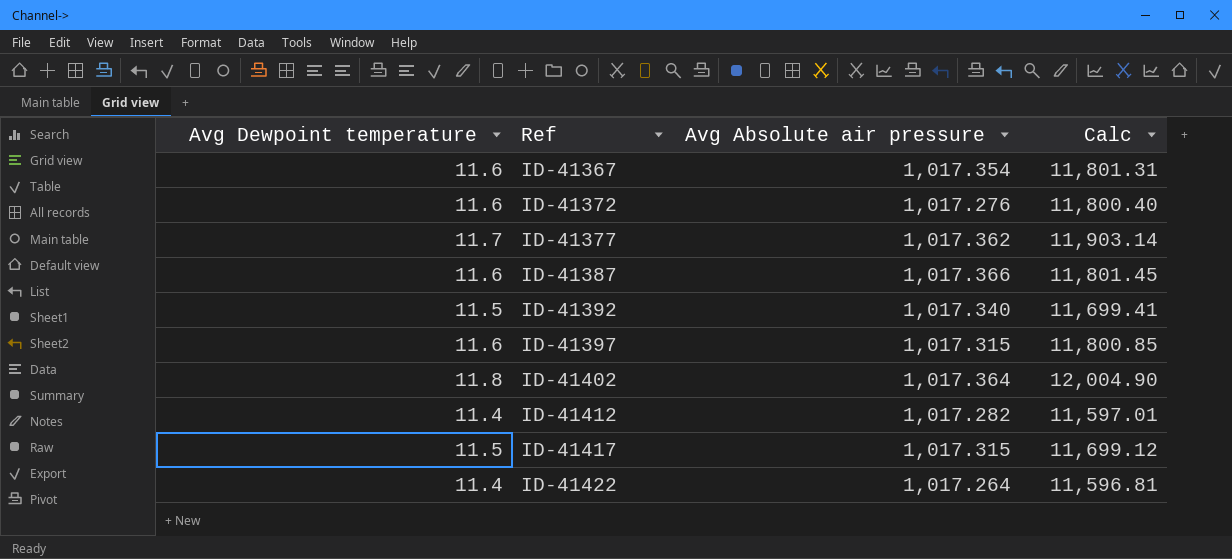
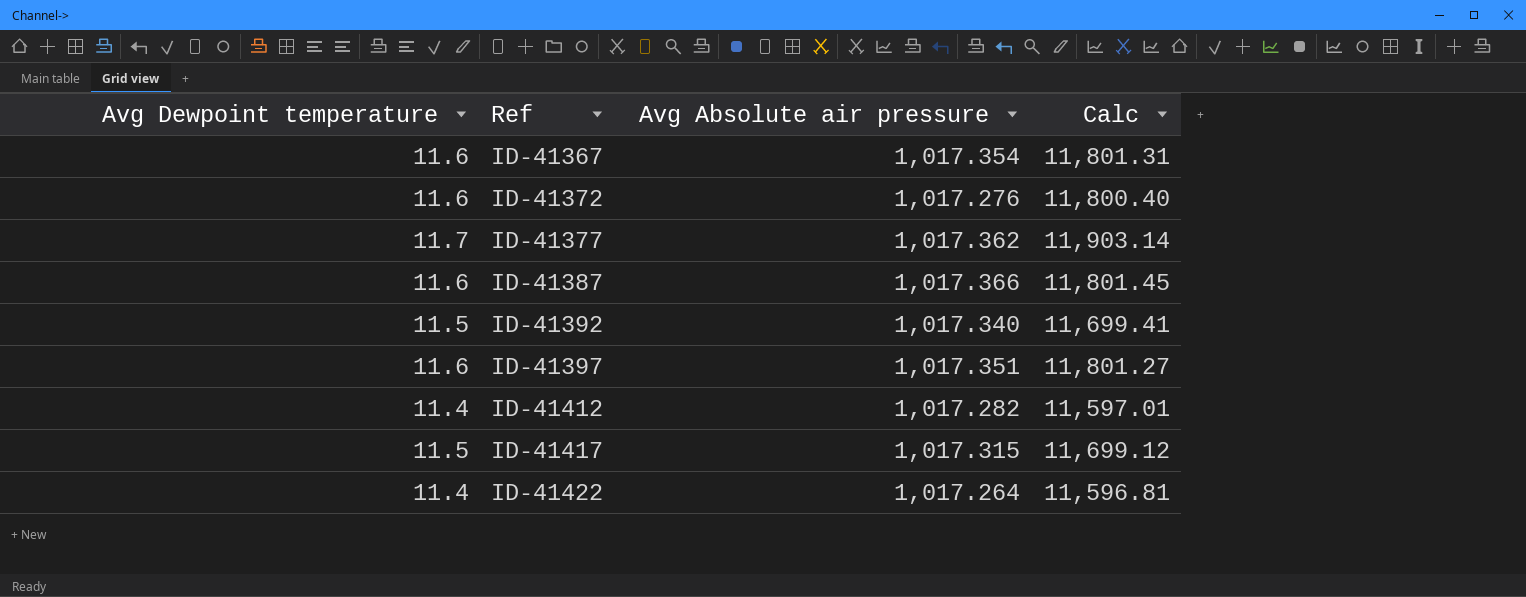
row ID-41402: 11.8 | 1,017.364 | 12,004.90 -> none
ID-41397 | Avg Absolute air pressure: 1,017.315 -> 1,017.351
ID-41397 | Calc: 11,800.85 -> 11,801.27

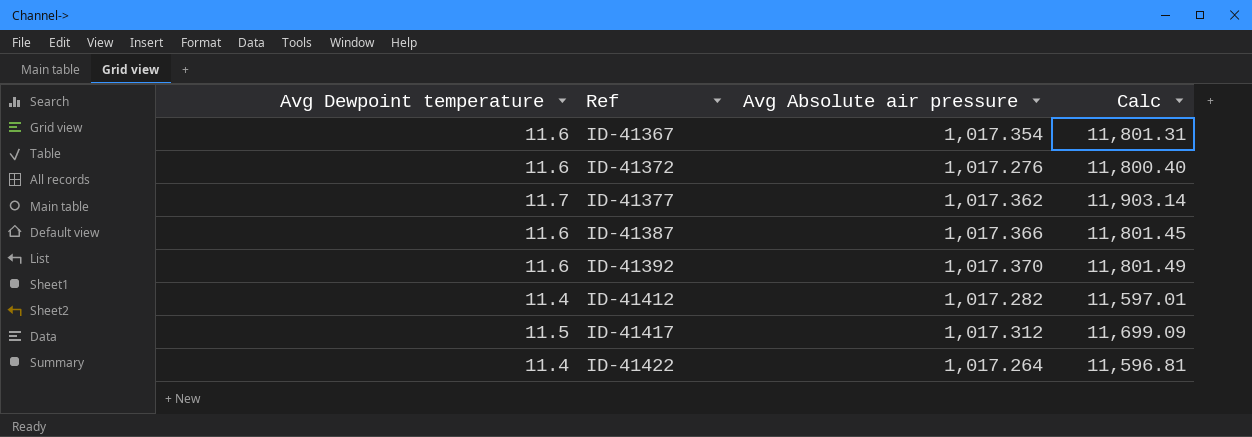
row ID-41397: 11.6 | 1,017.351 | 11,801.27 -> none
ID-41392 | Avg Dewpoint temperature: 11.5 -> 11.6
ID-41392 | Avg Absolute air pressure: 1,017.340 -> 1,017.370
ID-41392 | Calc: 11,699.41 -> 11,801.49
ID-41417 | Avg Absolute air pressure: 1,017.315 -> 1,017.312
ID-41417 | Calc: 11,699.12 -> 11,699.09

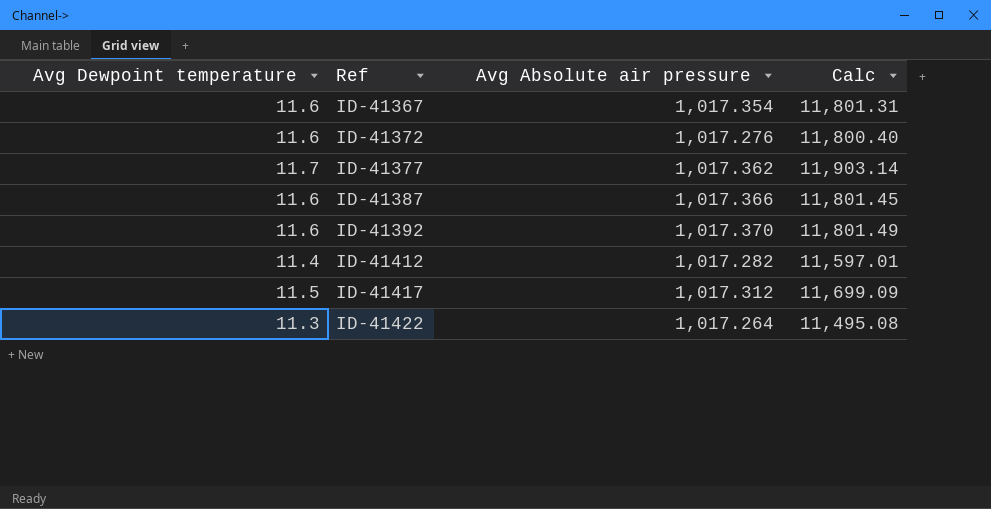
ID-41422 | Avg Dewpoint temperature: 11.4 -> 11.3
ID-41422 | Calc: 11,596.81 -> 11,495.08

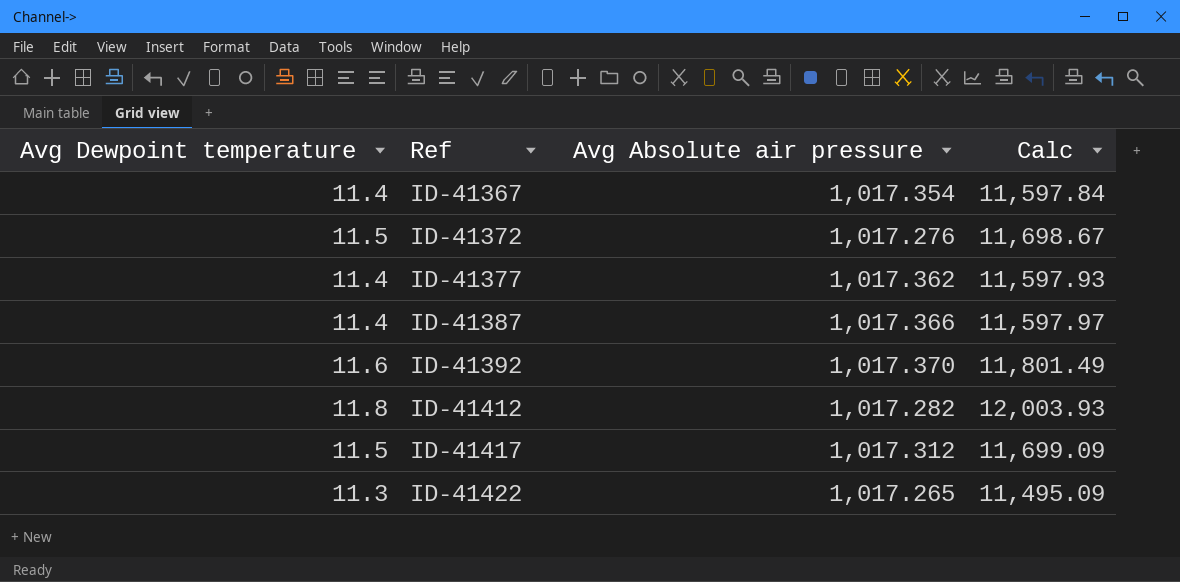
ID-41367 | Avg Dewpoint temperature: 11.6 -> 11.4
ID-41367 | Calc: 11,801.31 -> 11,597.84
ID-41372 | Avg Dewpoint temperature: 11.6 -> 11.5
ID-41372 | Calc: 11,800.40 -> 11,698.67
ID-41377 | Avg Dewpoint temperature: 11.7 -> 11.4
ID-41377 | Calc: 11,903.14 -> 11,597.93
ID-41387 | Avg Dewpoint temperature: 11.6 -> 11.4
ID-41387 | Calc: 11,801.45 -> 11,597.97
ID-41412 | Avg Dewpoint temperature: 11.4 -> 11.8
ID-41412 | Calc: 11,597.01 -> 12,003.93
ID-41422 | Avg Absolute air pressure: 1,017.264 -> 1,017.265
ID-41422 | Calc: 11,495.08 -> 11,495.09

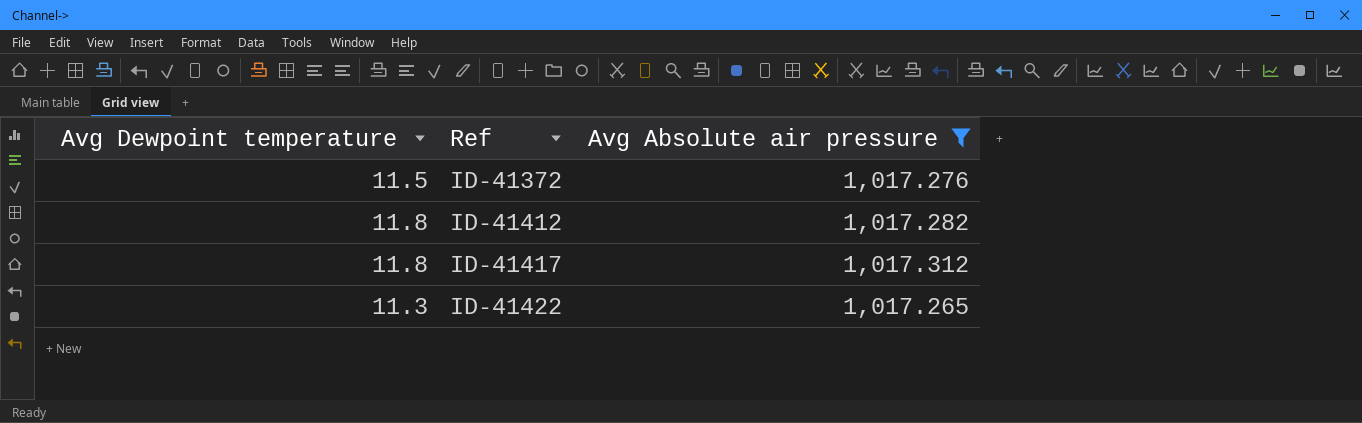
filter: none -> Avg Absolute air pressure <= 1,017.312
column Calc | formula: [Avg Dewpoint temperature] * [Avg Absolute air pressure] -> none
ID-41417 | Avg Dewpoint temperature: 11.5 -> 11.8

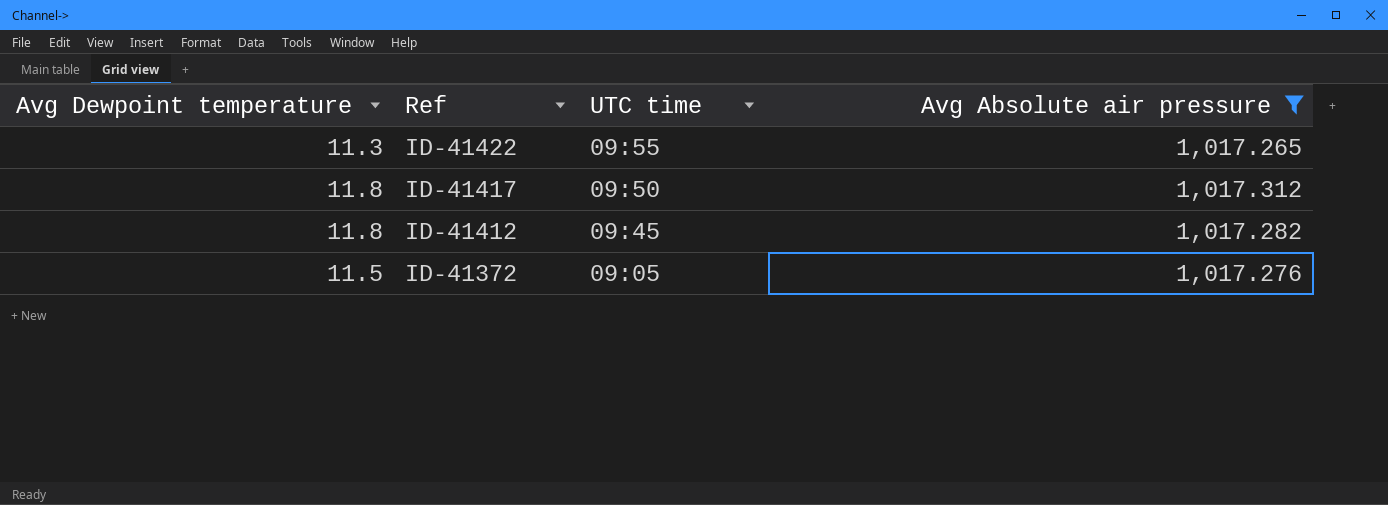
row order: Ref ascending -> Ref descending
column UTC time | position: none -> 3

